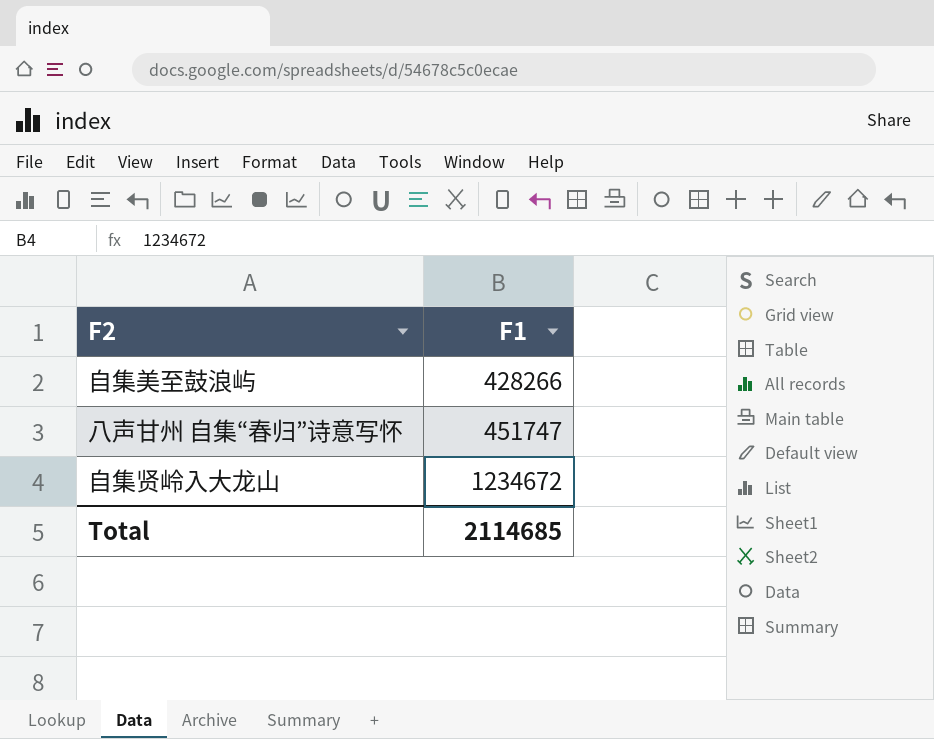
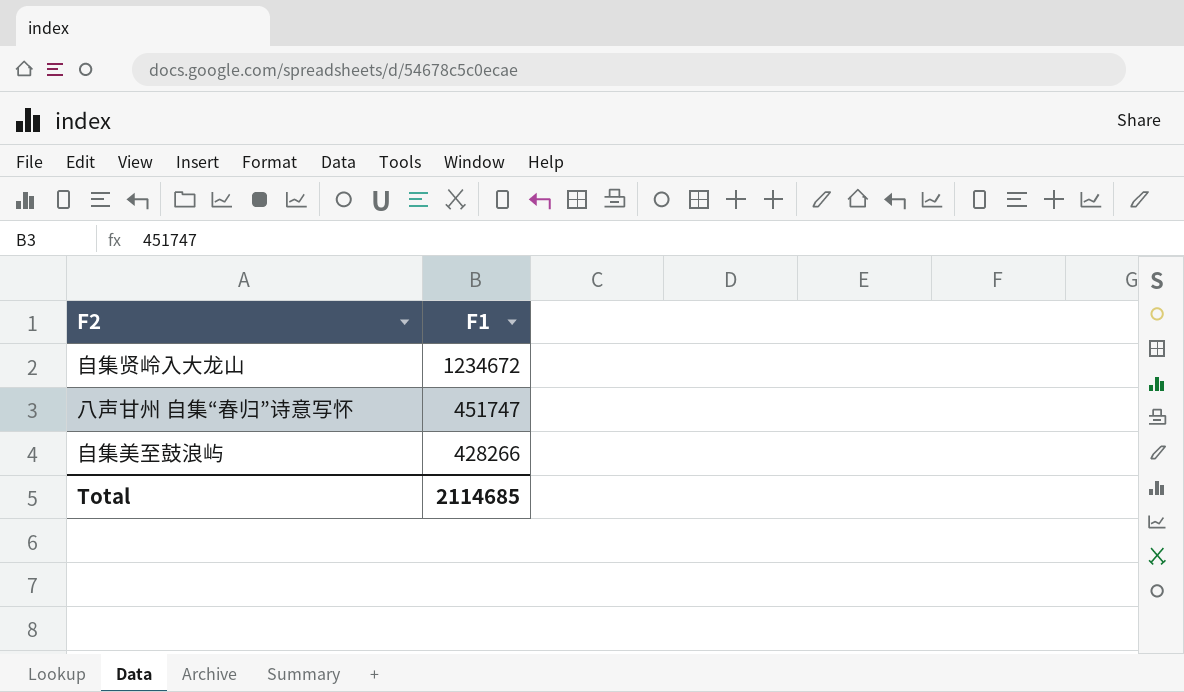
row order: F1 ascending -> F1 descending

